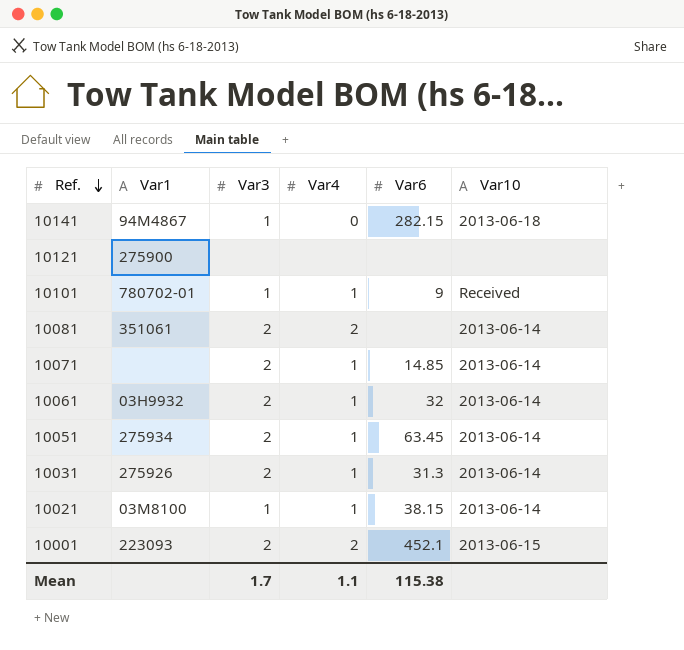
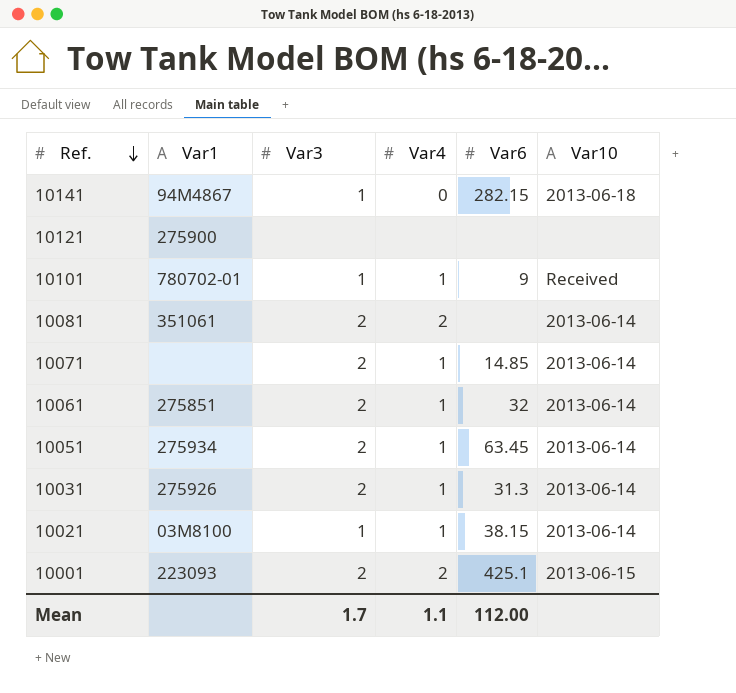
10061 | Var1: 03H9932 -> 275851
10001 | Var6: 452.1 -> 425.1
Mean | Var6: 115.38 -> 112.00

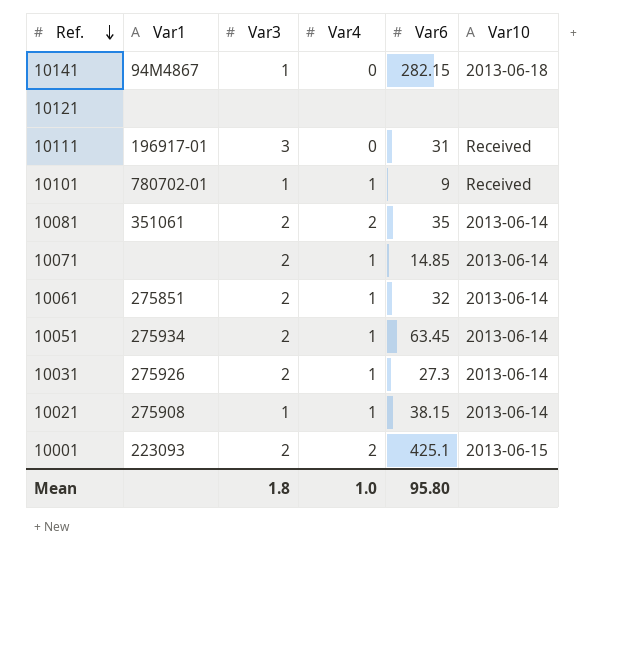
10121 | Var1: 275900 -> none
row 10111: none -> 196917-01 | 3 | 0 | 31 | Received
10081 | Var6: none -> 35
10031 | Var6: 31.3 -> 27.3
10021 | Var1: 03M8100 -> 275908
Mean | Var3: 1.7 -> 1.8
Mean | Var4: 1.1 -> 1.0
Mean | Var6: 112.00 -> 95.80

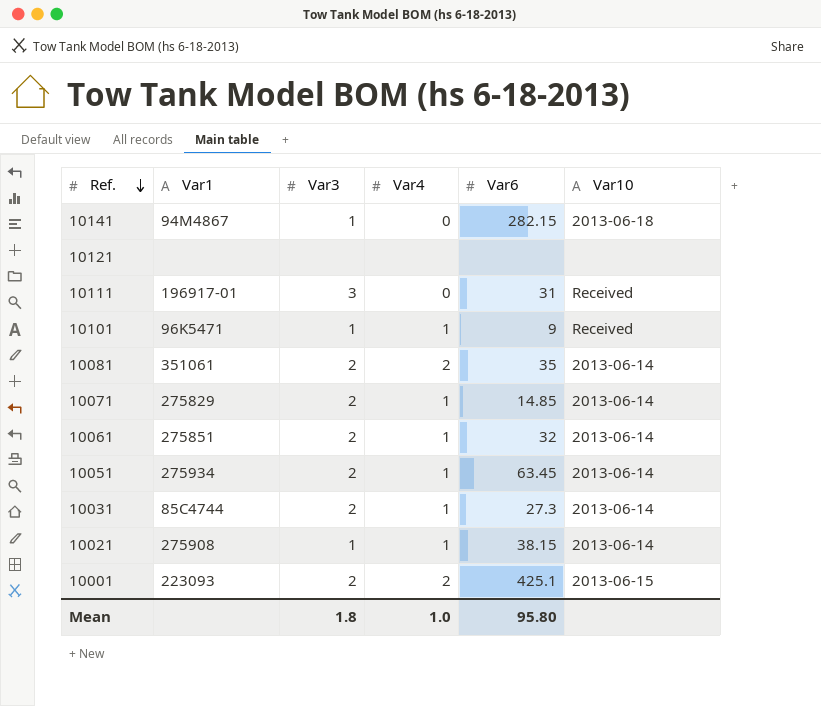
10101 | Var1: 780702-01 -> 96K5471
10071 | Var1: none -> 275829
10031 | Var1: 275926 -> 85C4744

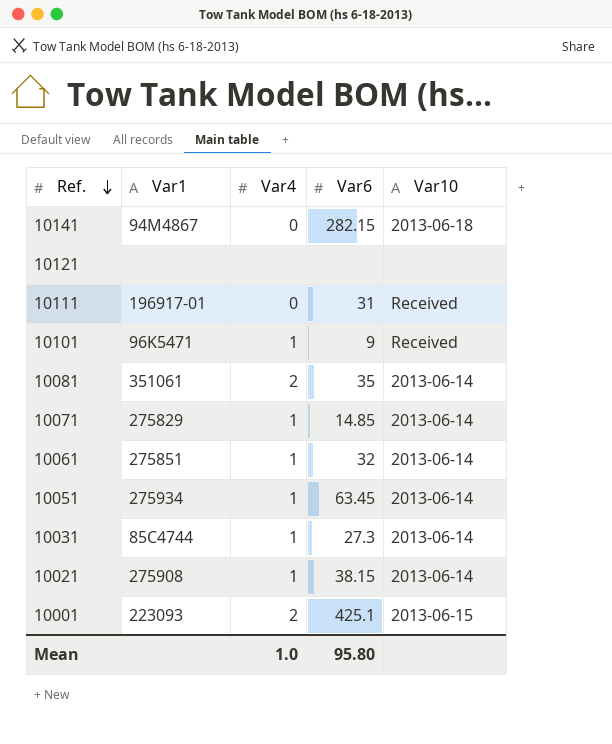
column Var3 | position: 3 -> none

